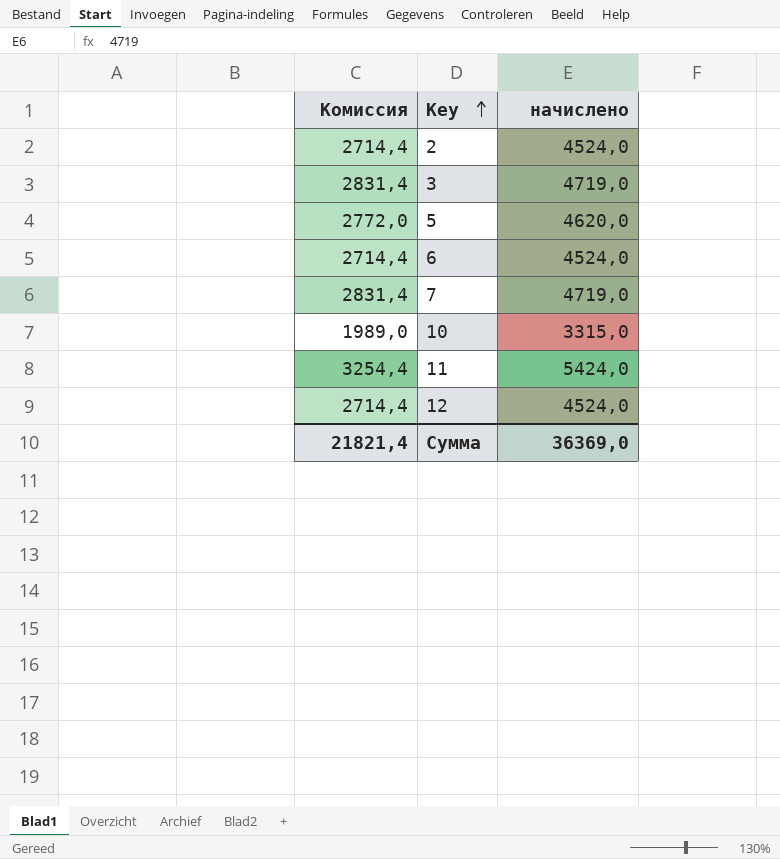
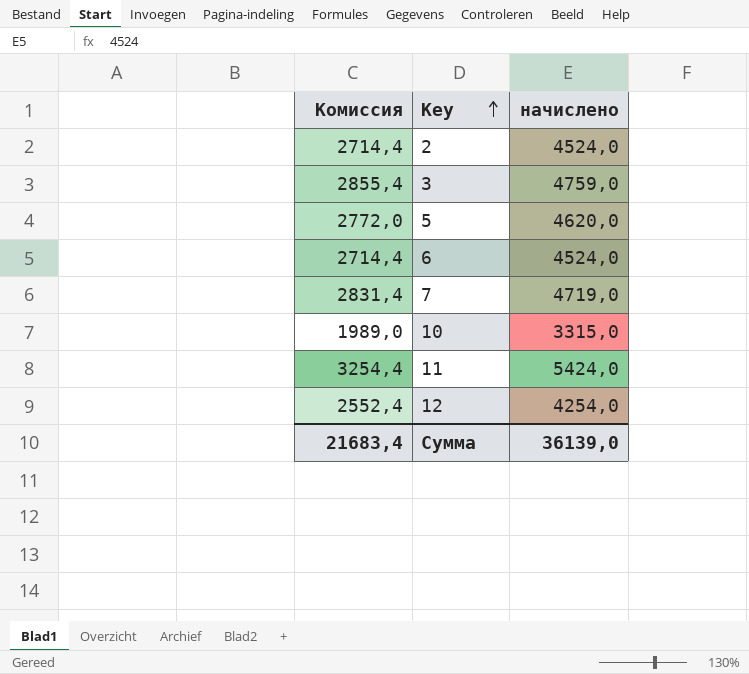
3 | Комиссия: 2831,4 -> 2855,4
3 | начислено: 4719,0 -> 4759,0
12 | Комиссия: 2714,4 -> 2552,4
12 | начислено: 4524,0 -> 4254,0
Сумма | Комиссия: 21821,4 -> 21683,4
Сумма | начислено: 36369,0 -> 36139,0

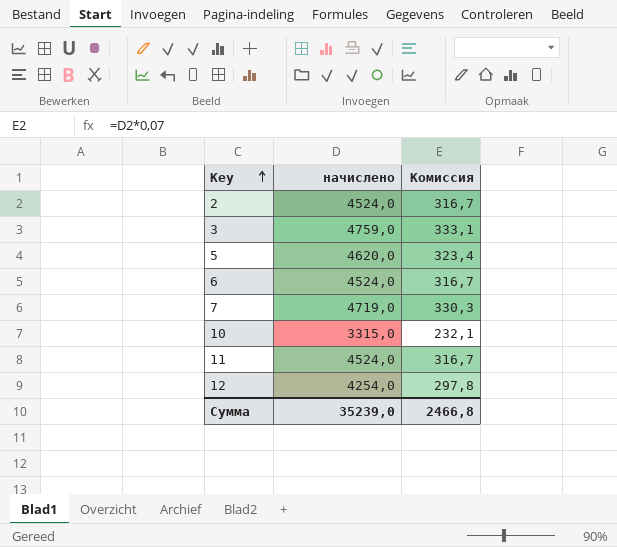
column Комиссия | formula: [начислено] * 0,6 -> [начислено] * 0,07
column Комиссия | position: 1 -> 3
11 | начислено: 5424,0 -> 4524,0
Сумма | начислено: 36139,0 -> 35239,0
Сумма | Комиссия: 21683,4 -> 2466,8

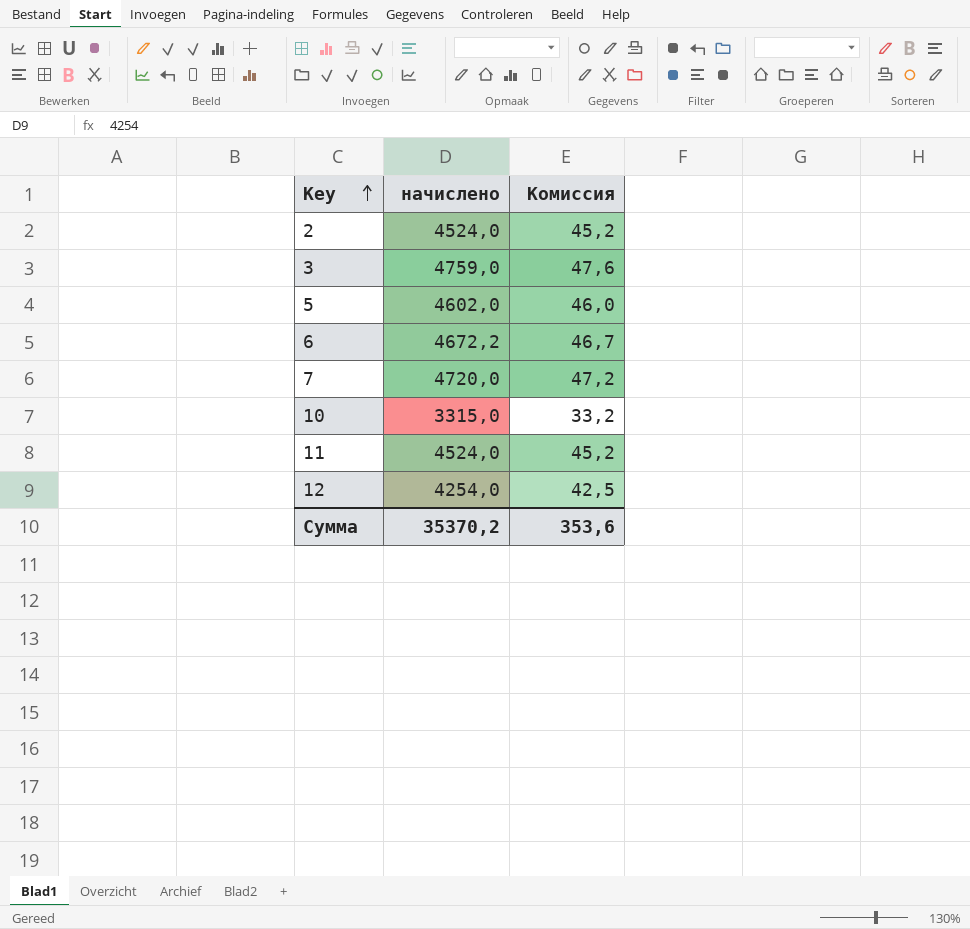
column Комиссия | formula: [начислено] * 0,07 -> [начислено] * 0,01
5 | начислено: 4620,0 -> 4602,0
6 | начислено: 4524,0 -> 4672,2
7 | начислено: 4719,0 -> 4720,0
Сумма | начислено: 35239,0 -> 35370,2
Сумма | Комиссия: 2466,8 -> 353,6

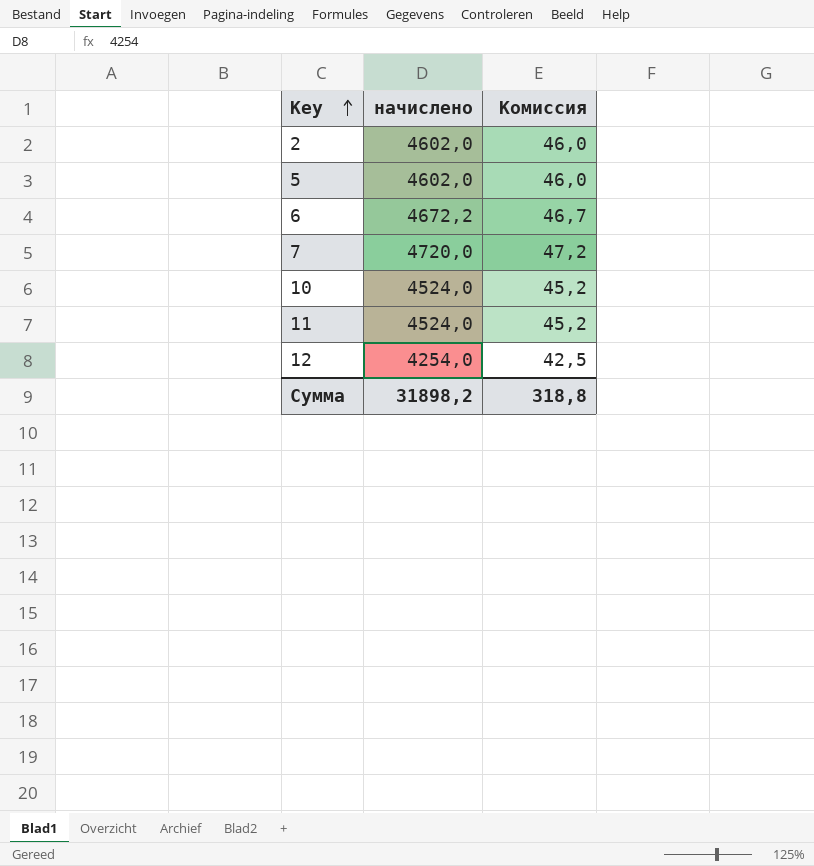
row 3: 4759,0 | 47,6 -> none
2 | начислено: 4524,0 -> 4602,0
2 | Комиссия: 45,2 -> 46,0
10 | начислено: 3315,0 -> 4524,0
10 | Комиссия: 33,2 -> 45,2
Сумма | начислено: 35370,2 -> 31898,2
Сумма | Комиссия: 353,6 -> 318,8

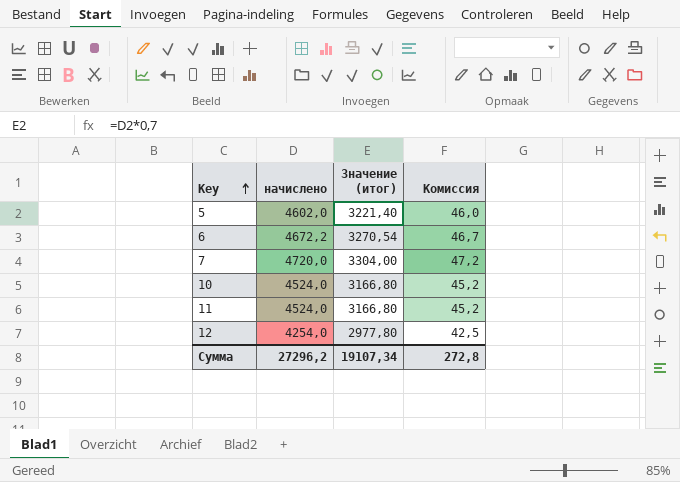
column Значение (итог) | formula: none -> [начислено] * 0,7
row 2: 4602,0 | 46,0 -> none
Сумма | начислено: 31898,2 -> 27296,2
Сумма | Комиссия: 318,8 -> 272,8

